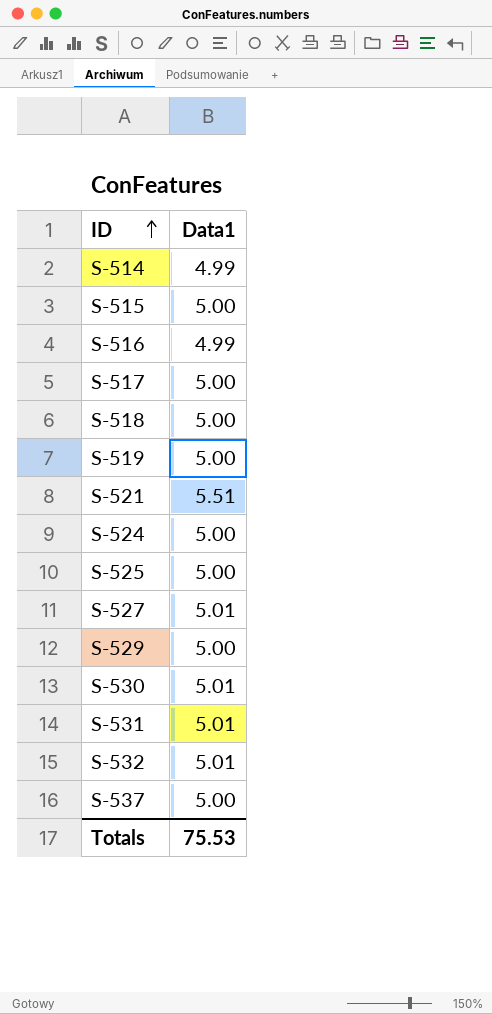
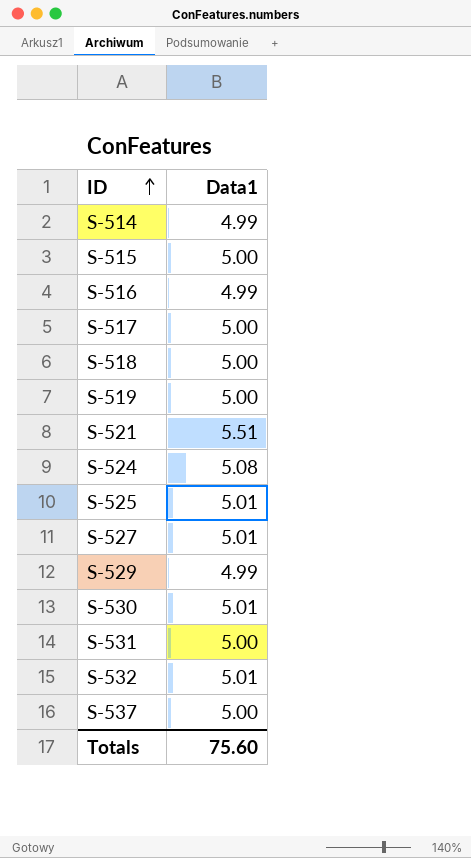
S-524 | Data1: 5.00 -> 5.08
S-525 | Data1: 5.00 -> 5.01
S-529 | Data1: 5.00 -> 4.99
S-531 | Data1: 5.01 -> 5.00
Totals | Data1: 75.53 -> 75.60

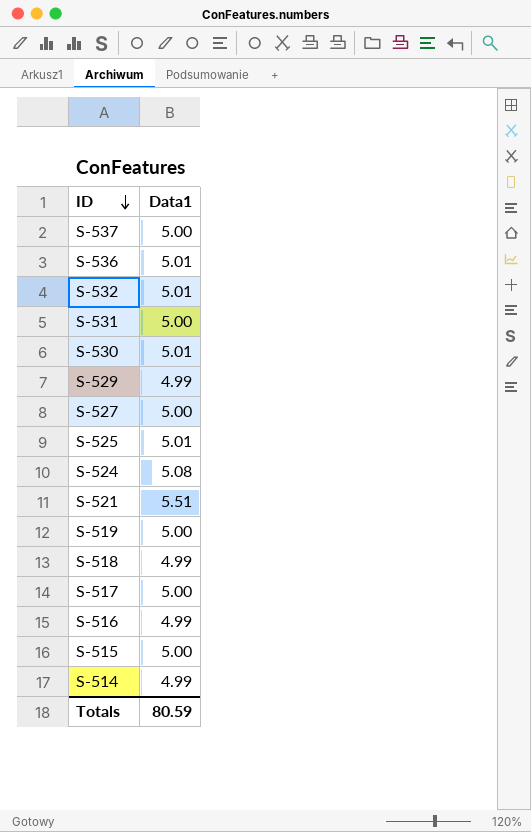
row order: ID ascending -> ID descending
row S-536: none -> 5.01
S-527 | Data1: 5.01 -> 5.00
S-518 | Data1: 5.00 -> 4.99
Totals | Data1: 75.60 -> 80.59

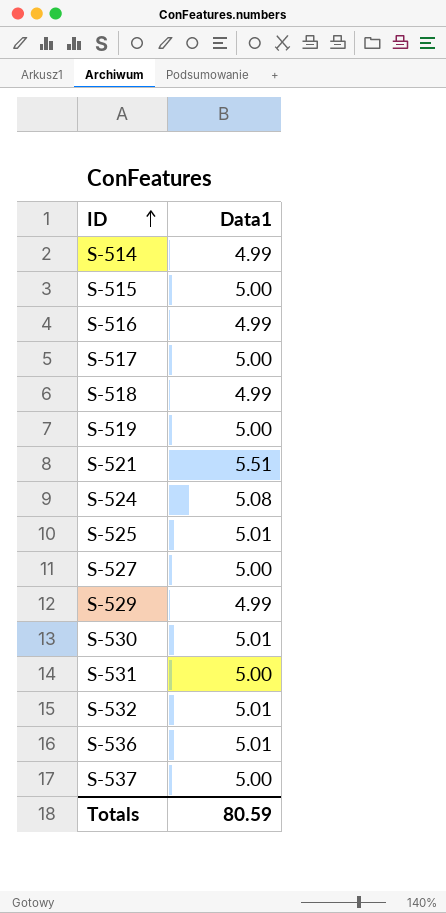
row order: ID descending -> ID ascending

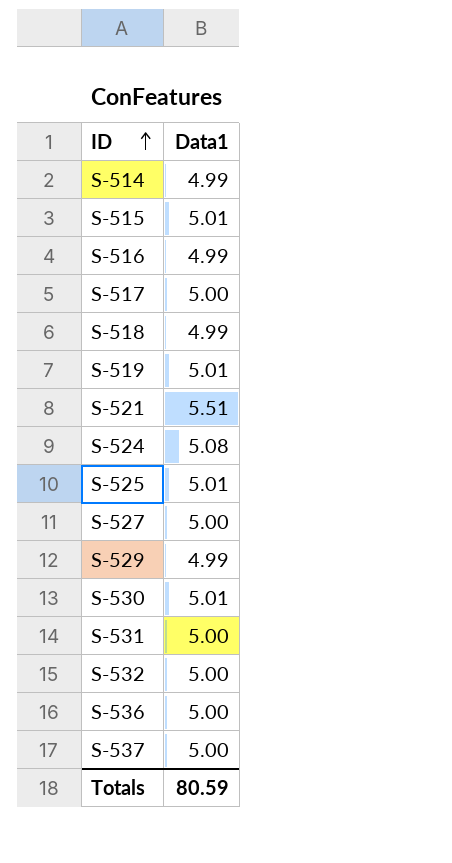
S-515 | Data1: 5.00 -> 5.01
S-519 | Data1: 5.00 -> 5.01
S-532 | Data1: 5.01 -> 5.00
S-536 | Data1: 5.01 -> 5.00

